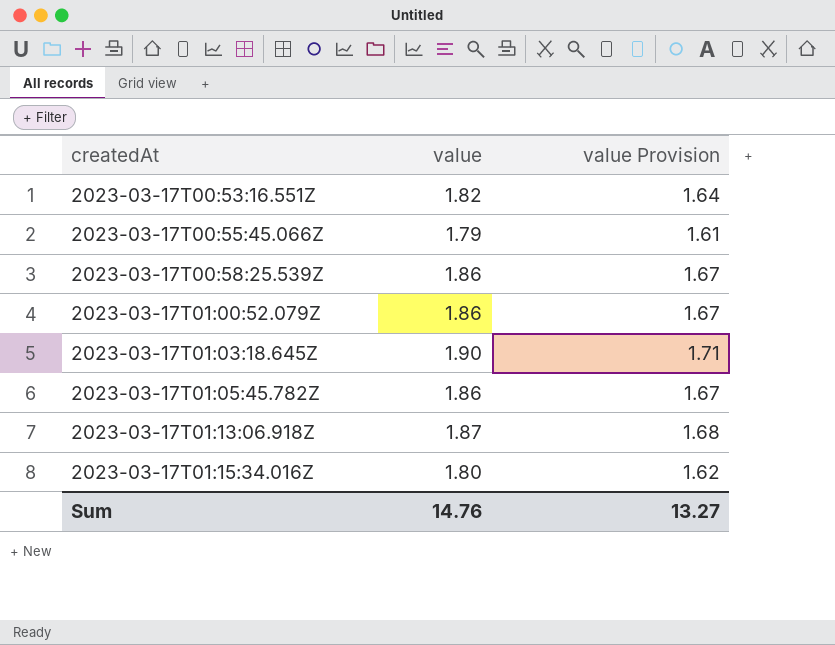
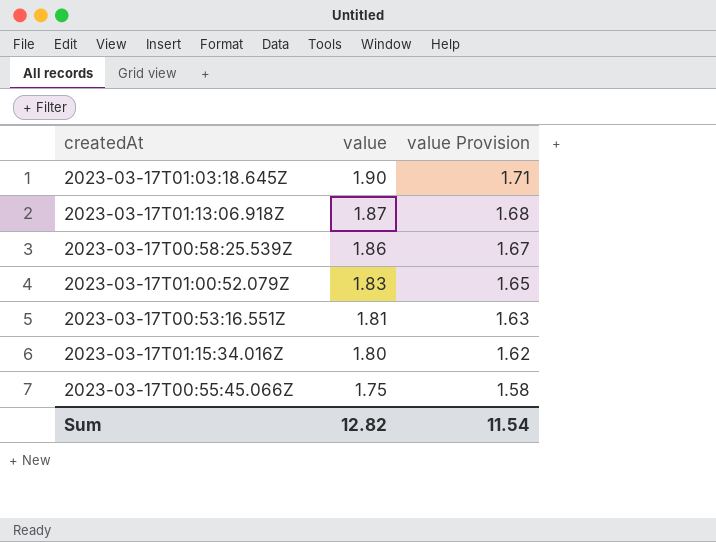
row order: createdAt ascending -> value descending
row 2023-03-17T01:05:45.782Z: 1.86 | 1.67 -> none
2023-03-17T01:00:52.079Z | value: 1.86 -> 1.83
2023-03-17T01:00:52.079Z | value Provision: 1.67 -> 1.65
2023-03-17T00:53:16.551Z | value: 1.82 -> 1.81
2023-03-17T00:53:16.551Z | value Provision: 1.64 -> 1.63
2023-03-17T00:55:45.066Z | value: 1.79 -> 1.75
2023-03-17T00:55:45.066Z | value Provision: 1.61 -> 1.58
Sum | value: 14.76 -> 12.82
Sum | value Provision: 13.27 -> 11.54

